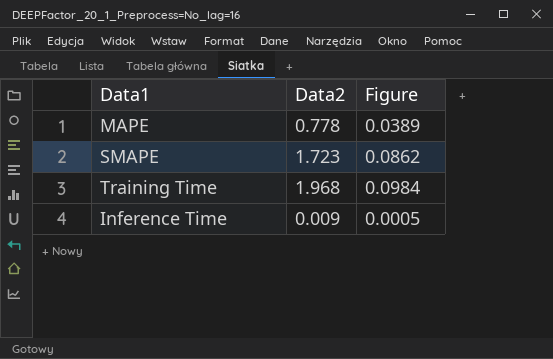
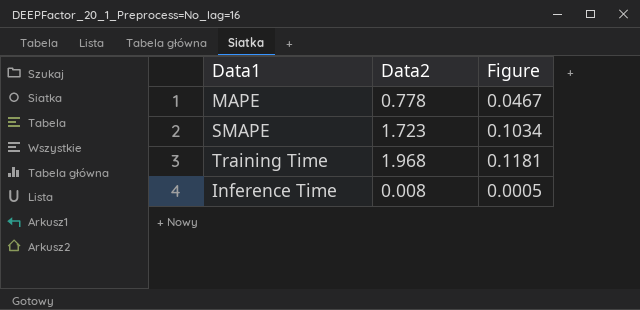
column Figure | formula: [Data2] * 0.05 -> [Data2] * 0.06
Inference Time | Data2: 0.009 -> 0.008

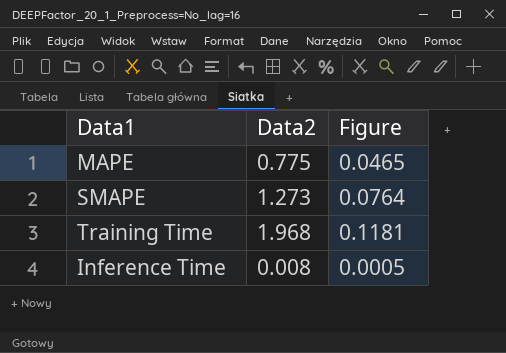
MAPE | Data2: 0.778 -> 0.775
MAPE | Figure: 0.0467 -> 0.0465
SMAPE | Data2: 1.723 -> 1.273
SMAPE | Figure: 0.1034 -> 0.0764

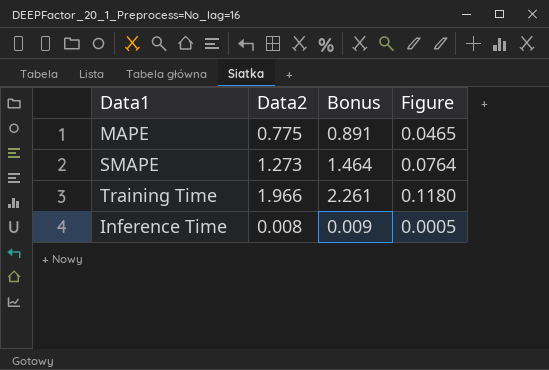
column Bonus | formula: none -> [Data2] * 1.15
Training Time | Data2: 1.968 -> 1.966
Training Time | Figure: 0.1181 -> 0.1180

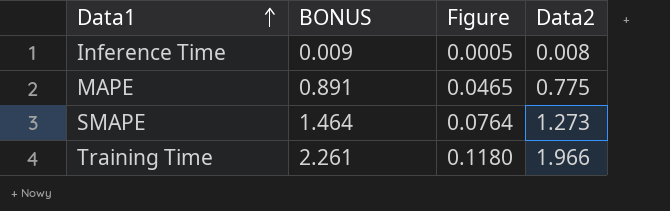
row order: none -> Data1 ascending
column name: Bonus -> BONUS
column Data2 | position: 2 -> 4

